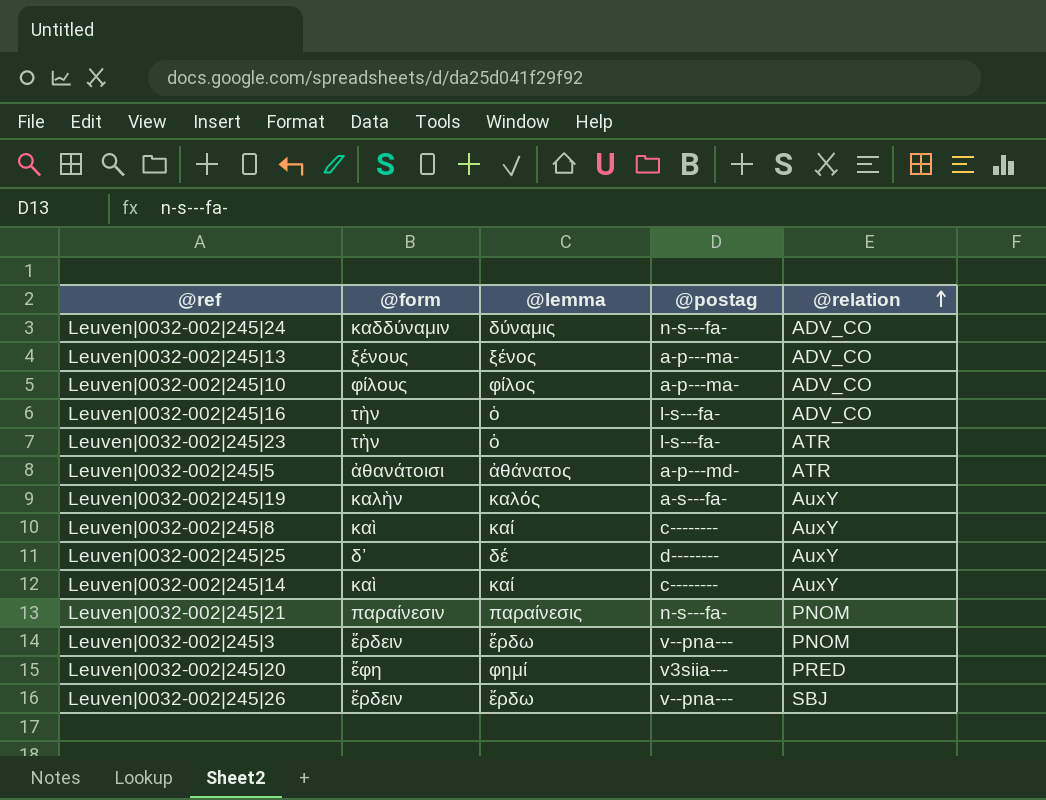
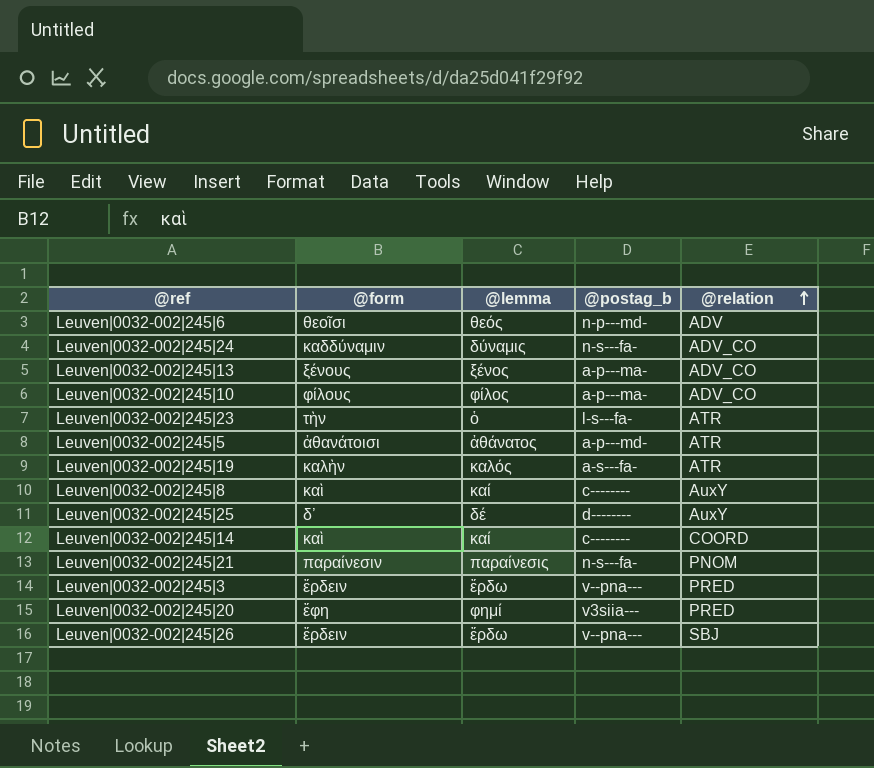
column name: @postag -> @postag_b
row Leuven|0032-002|245|16: τὴν | ὁ | l-s---fa- | ADV_CO -> none
row Leuven|0032-002|245|6: none -> θεοῖσι | θεός | n-p---md- | ADV
Leuven|0032-002|245|19 | @relation: AuxY -> ATR
Leuven|0032-002|245|14 | @relation: AuxY -> COORD
Leuven|0032-002|245|3 | @relation: PNOM -> PRED

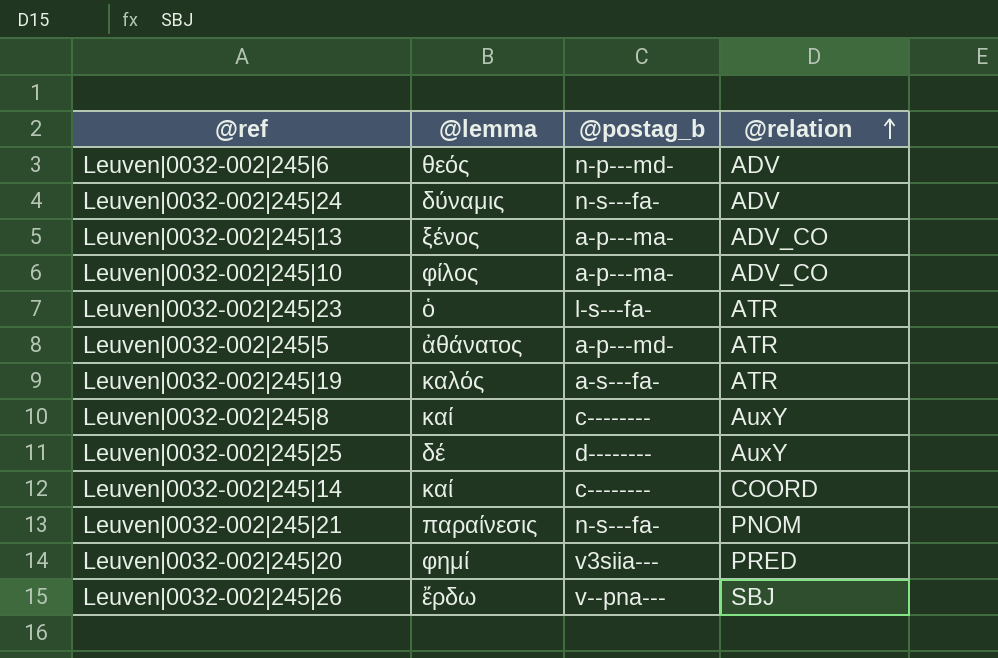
column @form | position: 2 -> none
row Leuven|0032-002|245|3: ἔρδειν | ἔρδω | v--pna--- | PRED -> none
Leuven|0032-002|245|24 | @relation: ADV_CO -> ADV

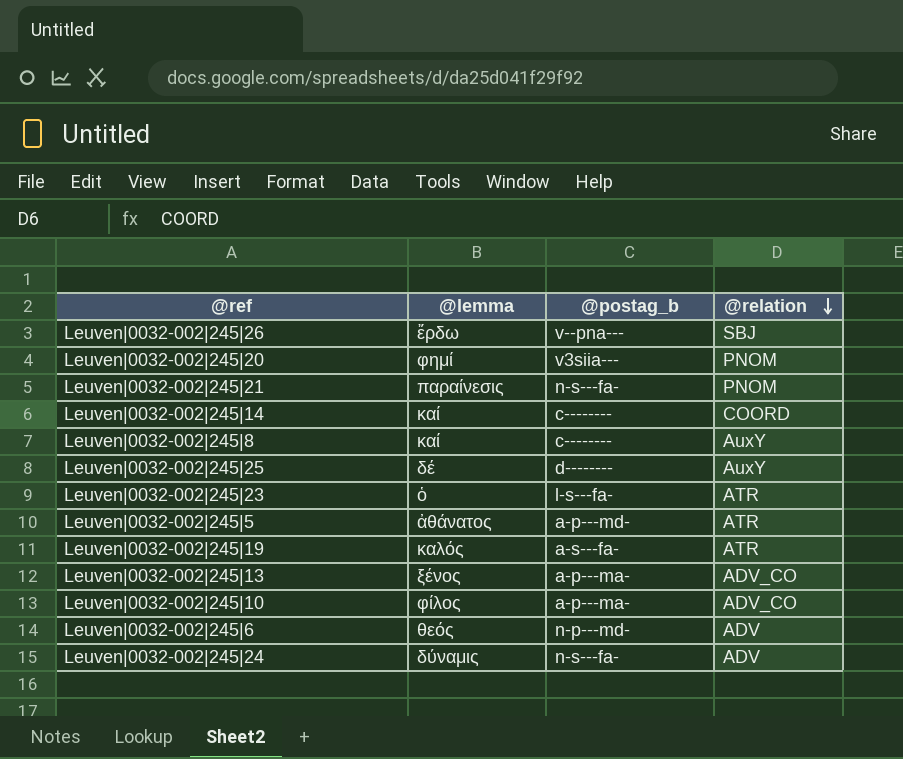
row order: @relation ascending -> @relation descending
Leuven|0032-002|245|20 | @relation: PRED -> PNOM

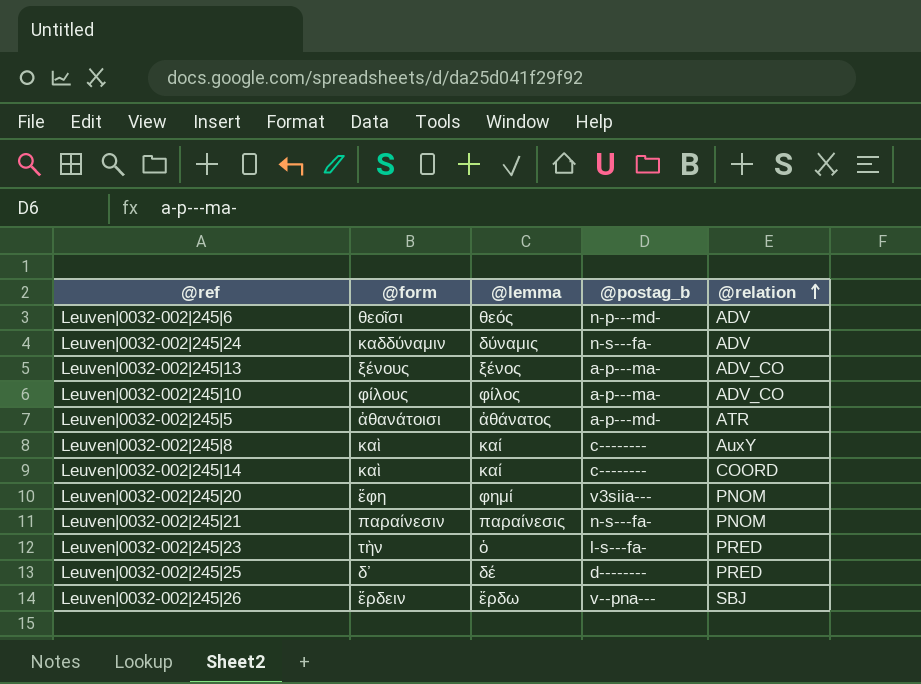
row order: @relation descending -> @relation ascending
column @form | position: none -> 2
row Leuven|0032-002|245|19: καλός | a-s---fa- | ATR -> none
Leuven|0032-002|245|23 | @relation: ATR -> PRED
Leuven|0032-002|245|25 | @relation: AuxY -> PRED

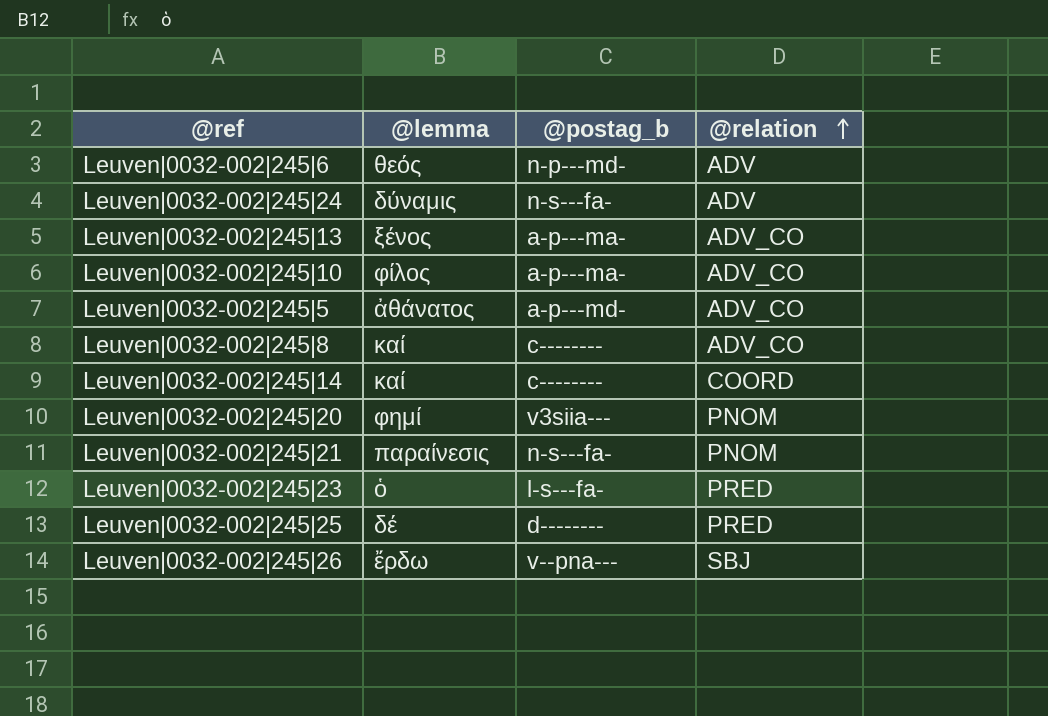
column @form | position: 2 -> none
Leuven|0032-002|245|5 | @relation: ATR -> ADV_CO
Leuven|0032-002|245|8 | @relation: AuxY -> ADV_CO

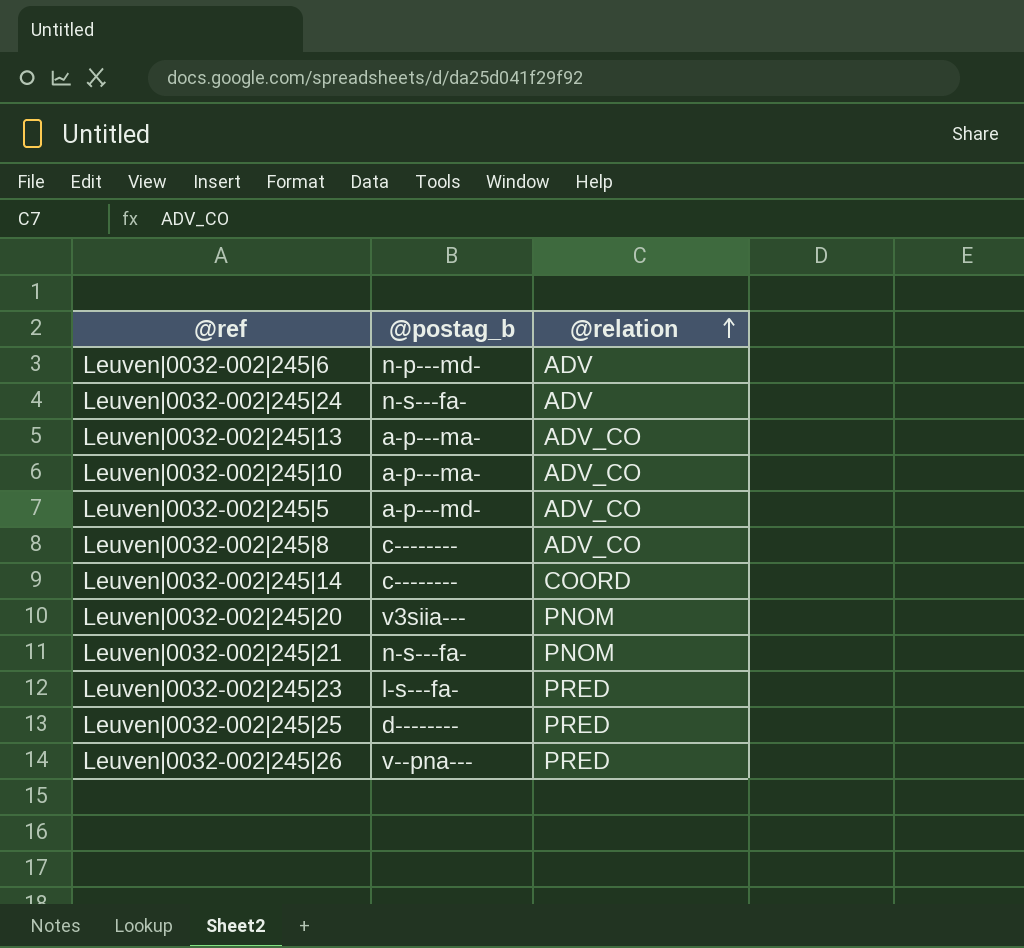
column @lemma | position: 2 -> none
Leuven|0032-002|245|26 | @relation: SBJ -> PRED

